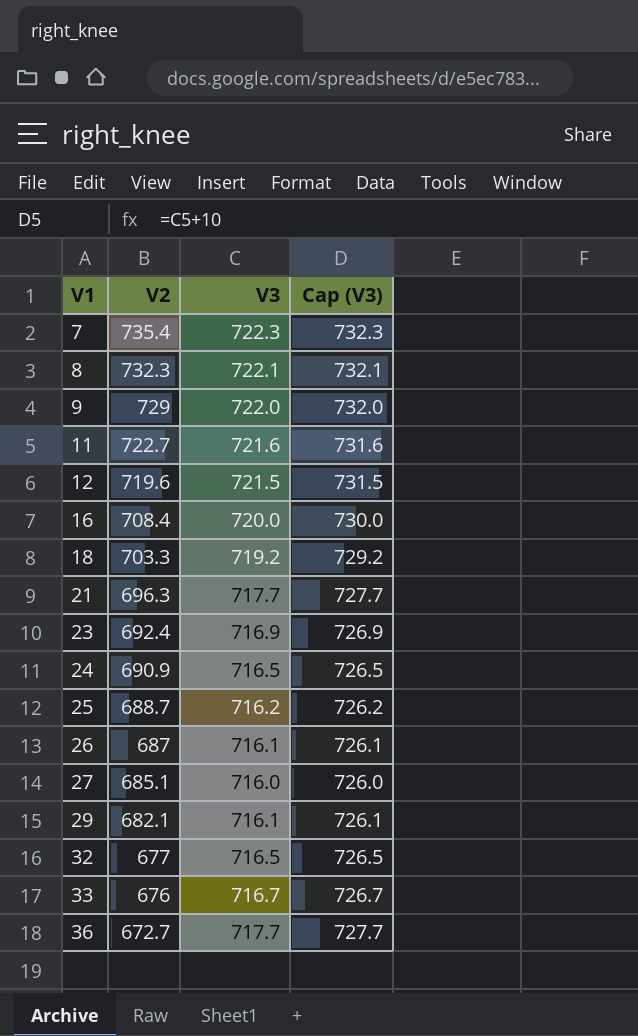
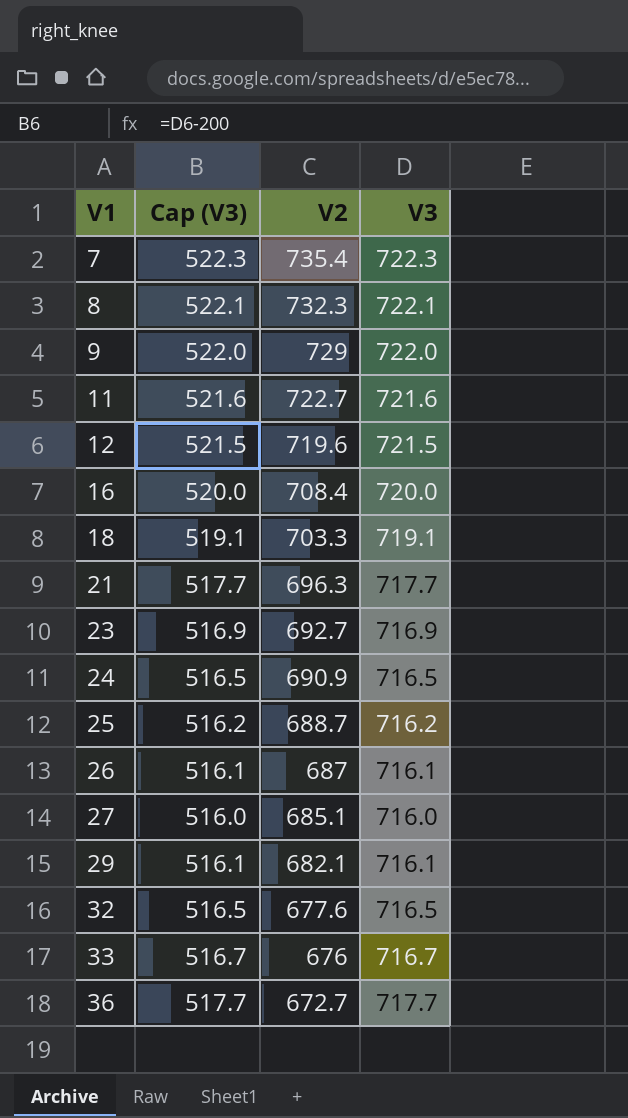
column Cap (V3) | formula: [V3] + 10 -> [V3] - 200
column Cap (V3) | position: 4 -> 2
18 | V3: 719.2 -> 719.1
23 | V2: 692.4 -> 692.7
32 | V2: 677 -> 677.6

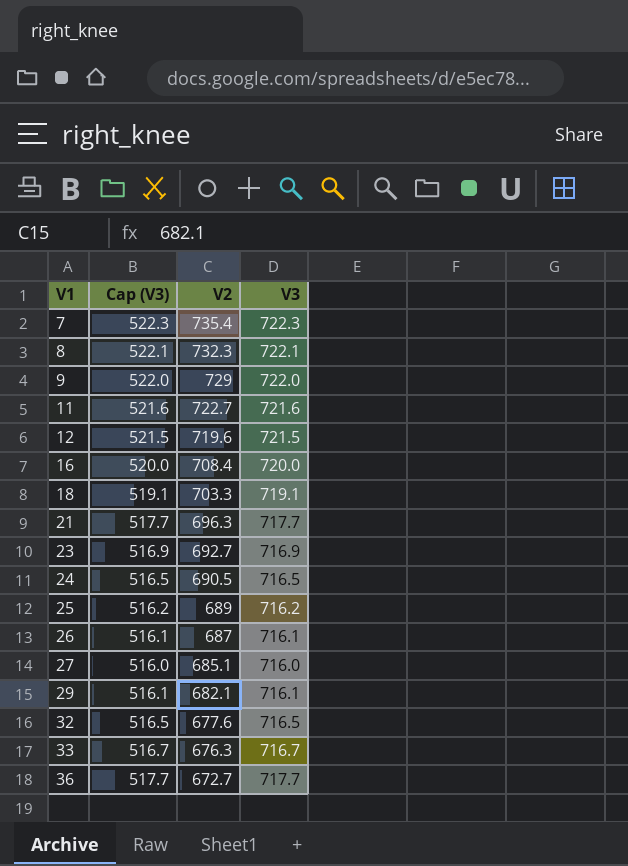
24 | V2: 690.9 -> 690.5
25 | V2: 688.7 -> 689
33 | V2: 676 -> 676.3

